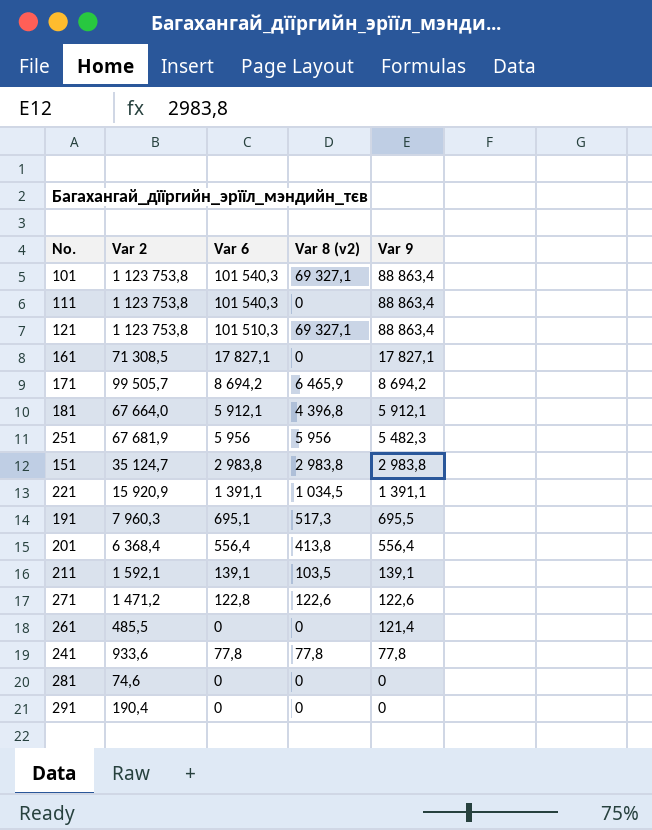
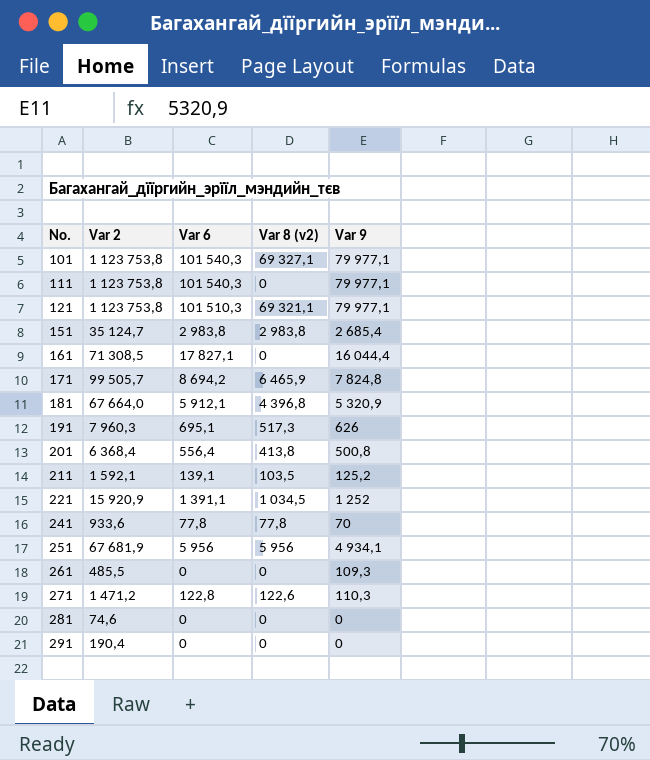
row order: Var 9 descending -> No. ascending
101 | Var 9: 88 863,4 -> 79 977,1
111 | Var 9: 88 863,4 -> 79 977,1
121 | Var 8 (v2): 69 327,1 -> 69 321,1
121 | Var 9: 88 863,4 -> 79 977,1
151 | Var 9: 2 983,8 -> 2 685,4
161 | Var 9: 17 827,1 -> 16 044,4
171 | Var 9: 8 694,2 -> 7 824,8
181 | Var 9: 5 912,1 -> 5 320,9
191 | Var 9: 695,5 -> 626
201 | Var 9: 556,4 -> 500,8
211 | Var 9: 139,1 -> 125,2
221 | Var 9: 1 391,1 -> 1 252
241 | Var 9: 77,8 -> 70
251 | Var 9: 5 482,3 -> 4 934,1
261 | Var 9: 121,4 -> 109,3
271 | Var 9: 122,6 -> 110,3

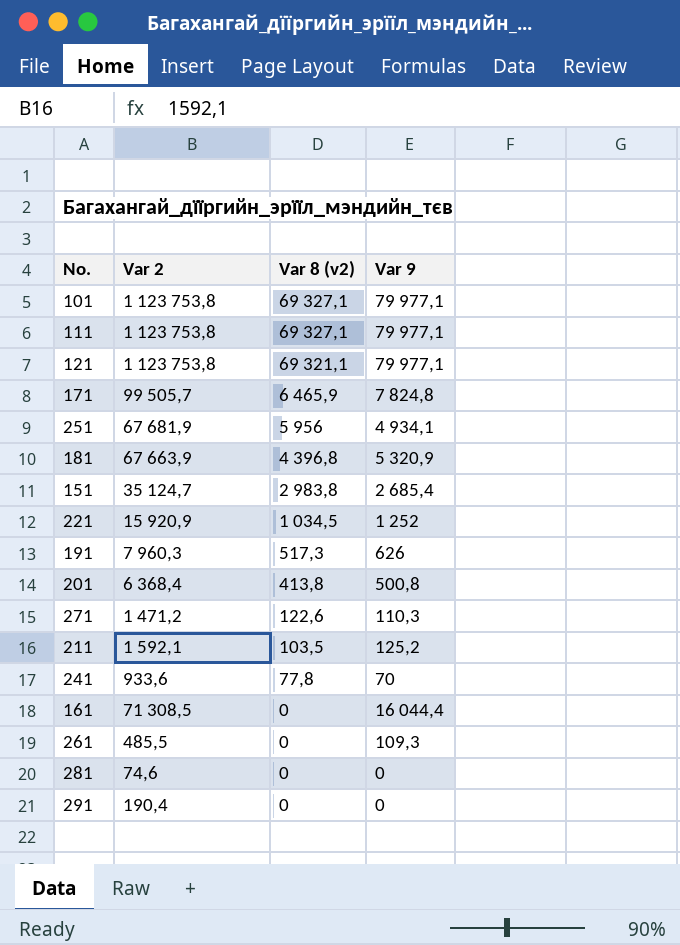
row order: No. ascending -> Var 8 (v2) descending
column Var 6 | position: 3 -> none
111 | Var 8 (v2): 0 -> 69 327,1
181 | Var 2: 67 664,0 -> 67 663,9

